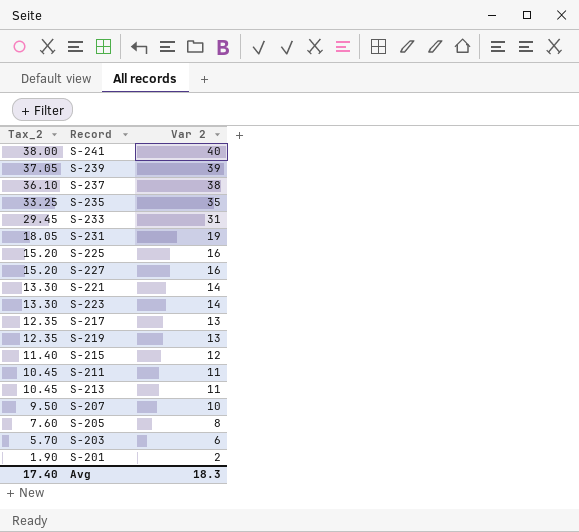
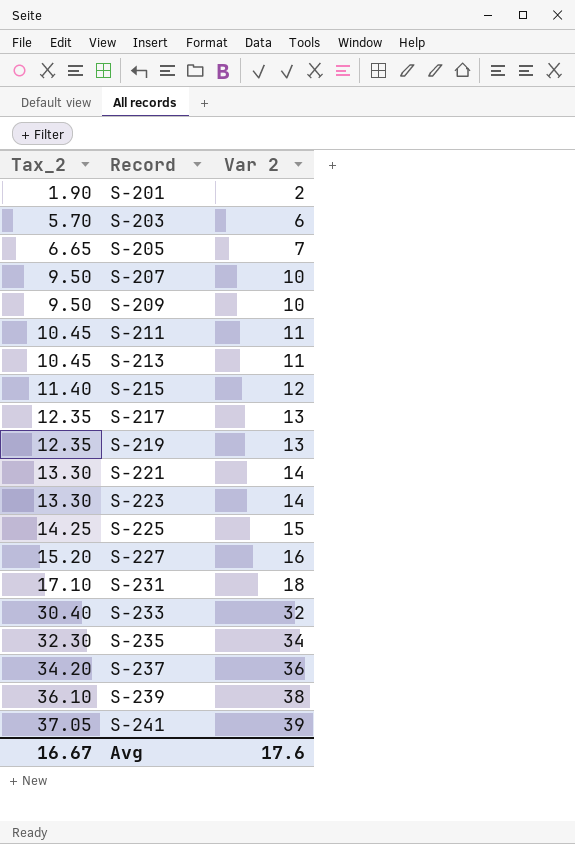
row order: Tax_2 descending -> Tax_2 ascending
S-205 | Tax_2: 7.60 -> 6.65
S-205 | Var 2: 8 -> 7
row S-209: none -> 9.50 | 10
S-225 | Tax_2: 15.20 -> 14.25
S-225 | Var 2: 16 -> 15
S-231 | Tax_2: 18.05 -> 17.10
S-231 | Var 2: 19 -> 18
S-233 | Tax_2: 29.45 -> 30.40
S-233 | Var 2: 31 -> 32
S-235 | Tax_2: 33.25 -> 32.30
S-235 | Var 2: 35 -> 34
S-237 | Tax_2: 36.10 -> 34.20
S-237 | Var 2: 38 -> 36
S-239 | Tax_2: 37.05 -> 36.10
S-239 | Var 2: 39 -> 38
S-241 | Tax_2: 38.00 -> 37.05
S-241 | Var 2: 40 -> 39
Avg | Tax_2: 17.40 -> 16.67
Avg | Var 2: 18.3 -> 17.6

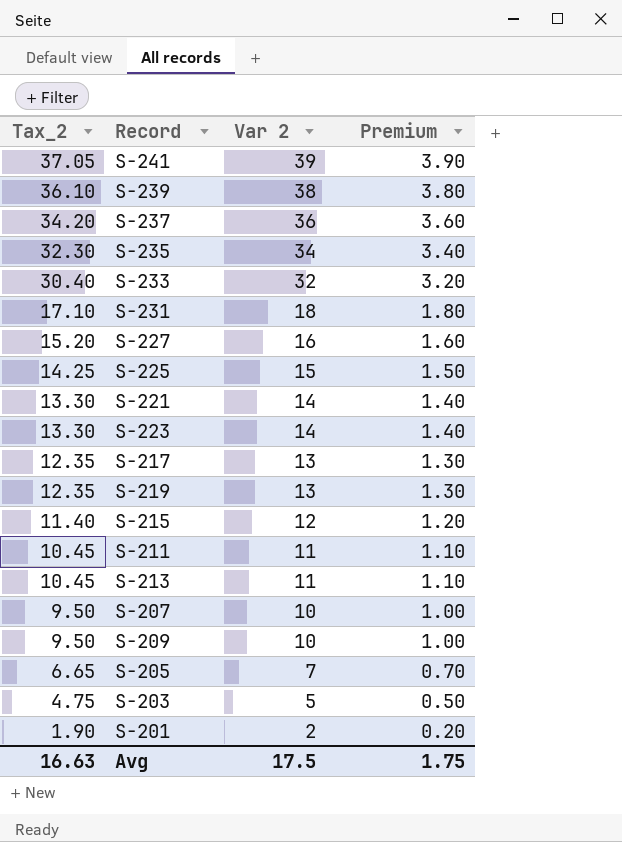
row order: Tax_2 ascending -> Tax_2 descending
column Premium | formula: none -> [Var 2] * 0.1
S-203 | Tax_2: 5.70 -> 4.75
S-203 | Var 2: 6 -> 5
Avg | Tax_2: 16.67 -> 16.63
Avg | Var 2: 17.6 -> 17.5

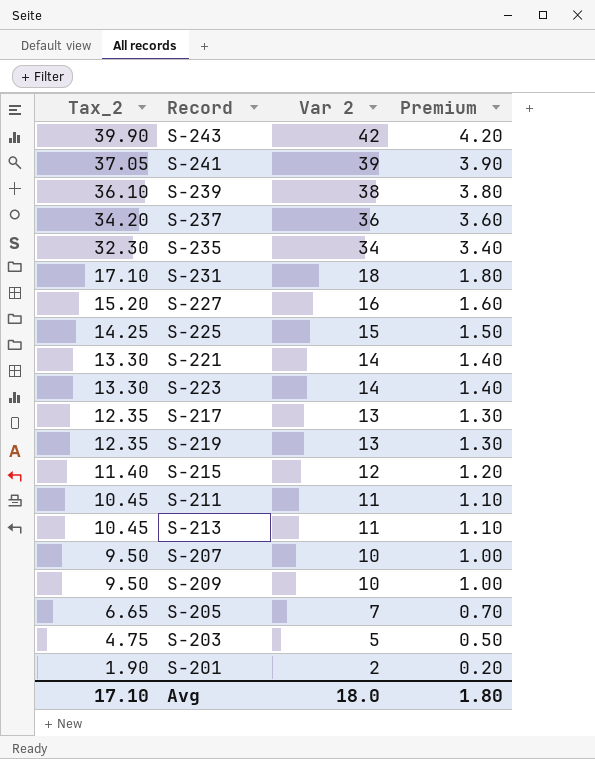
row S-233: 30.40 | 32 | 3.20 -> none
row S-243: none -> 39.90 | 42 | 4.20
Avg | Tax_2: 16.63 -> 17.10
Avg | Var 2: 17.5 -> 18.0
Avg | Premium: 1.75 -> 1.80

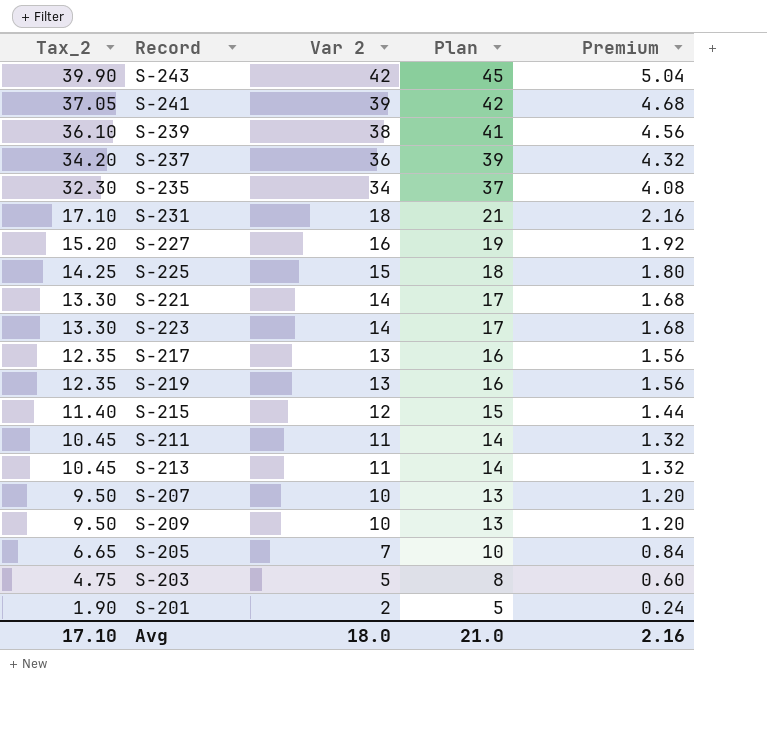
column Plan | formula: none -> [Var 2] + 3
column Premium | formula: [Var 2] * 0.1 -> [Var 2] * 0.12
Avg | Premium: 1.80 -> 2.16

